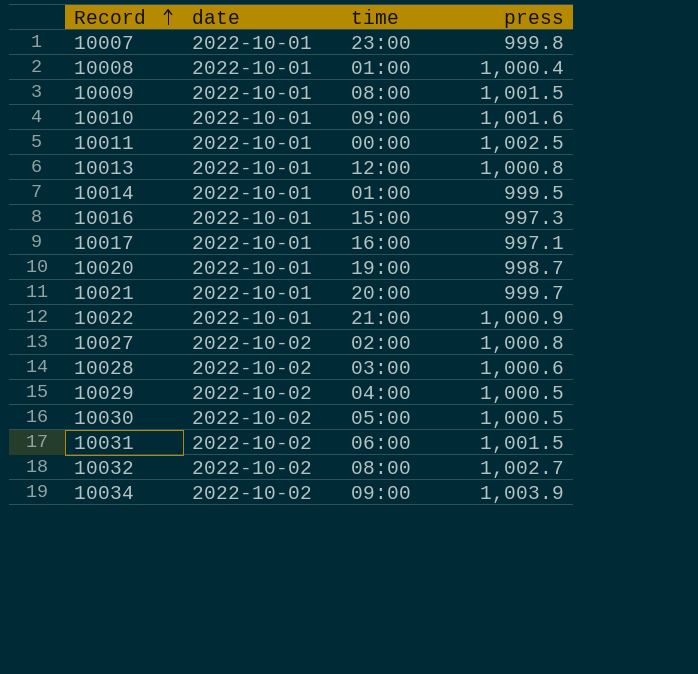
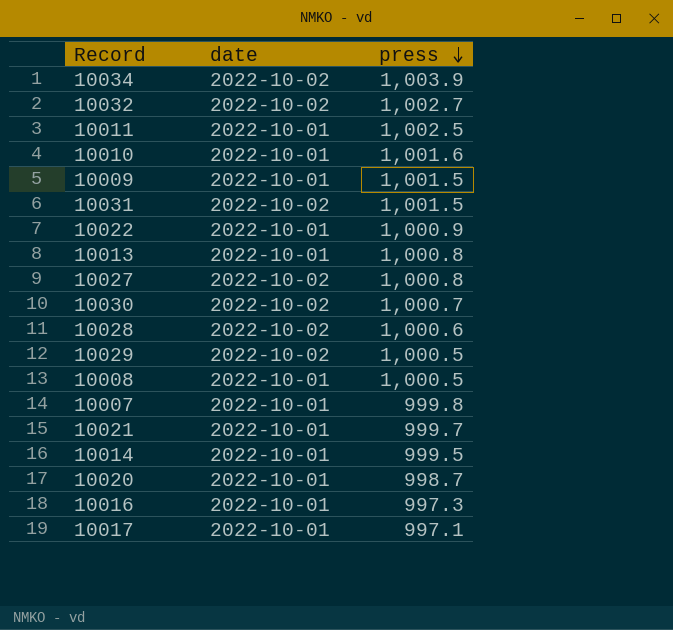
row order: Record ascending -> press descending
column time | position: 3 -> none
10030 | press: 1,000.5 -> 1,000.7
10008 | press: 1,000.4 -> 1,000.5

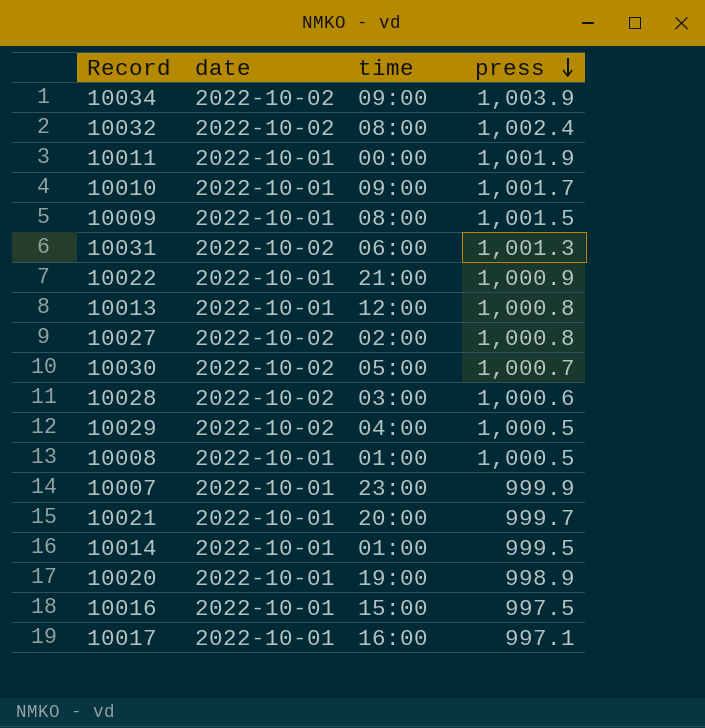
column time | position: none -> 3
10032 | press: 1,002.7 -> 1,002.4
10011 | press: 1,002.5 -> 1,001.9
10010 | press: 1,001.6 -> 1,001.7
10031 | press: 1,001.5 -> 1,001.3
10007 | press: 999.8 -> 999.9
10020 | press: 998.7 -> 998.9
10016 | press: 997.3 -> 997.5

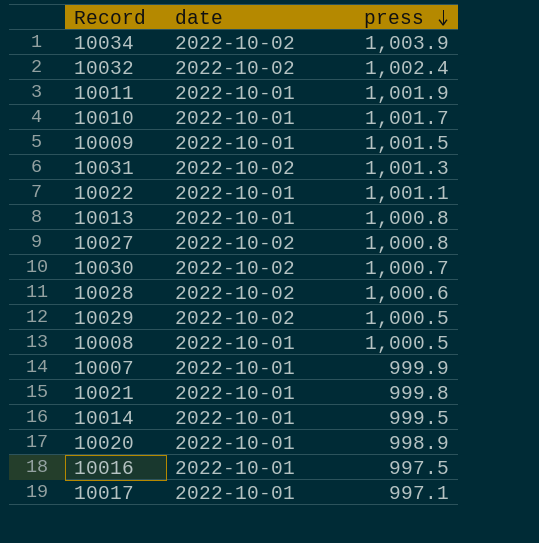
column time | position: 3 -> none
10022 | press: 1,000.9 -> 1,001.1
10021 | press: 999.7 -> 999.8

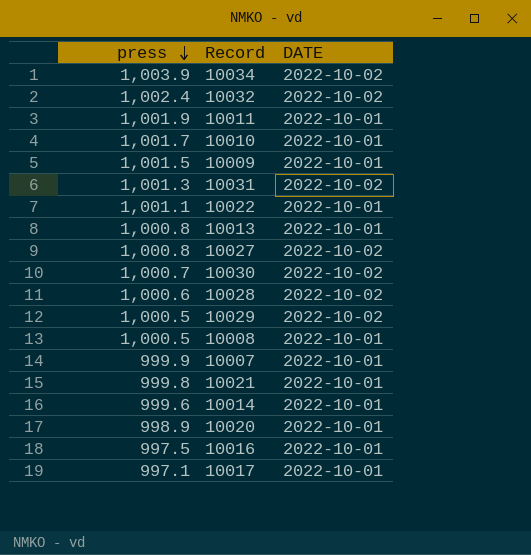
column press | position: 3 -> 1
column name: date -> DATE
10014 | press: 999.5 -> 999.6

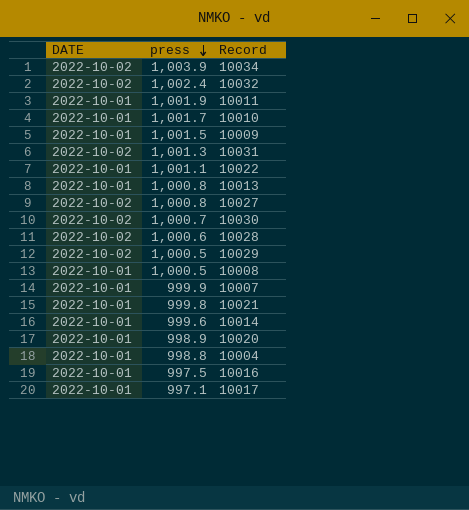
column DATE | position: 3 -> 1
row 10004: none -> 2022-10-01 | 998.8

